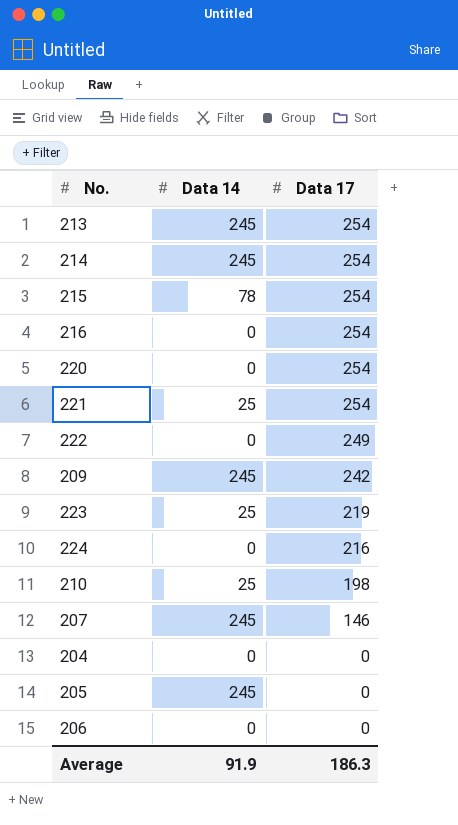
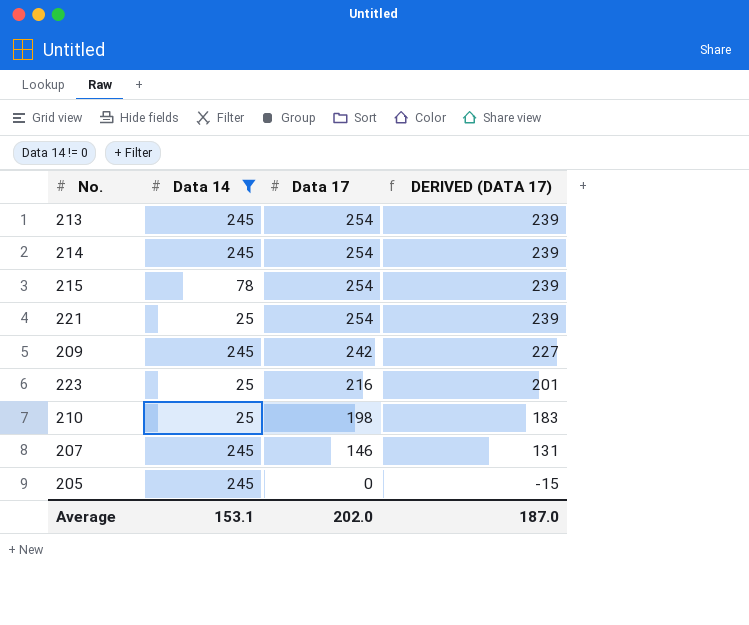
filter: none -> Data 14 != 0
column DERIVED (DATA 17) | formula: none -> [Data 17] - 15
223 | Data 17: 219 -> 216
Average | Data 14: 91.9 -> 153.1
Average | Data 17: 186.3 -> 202.0

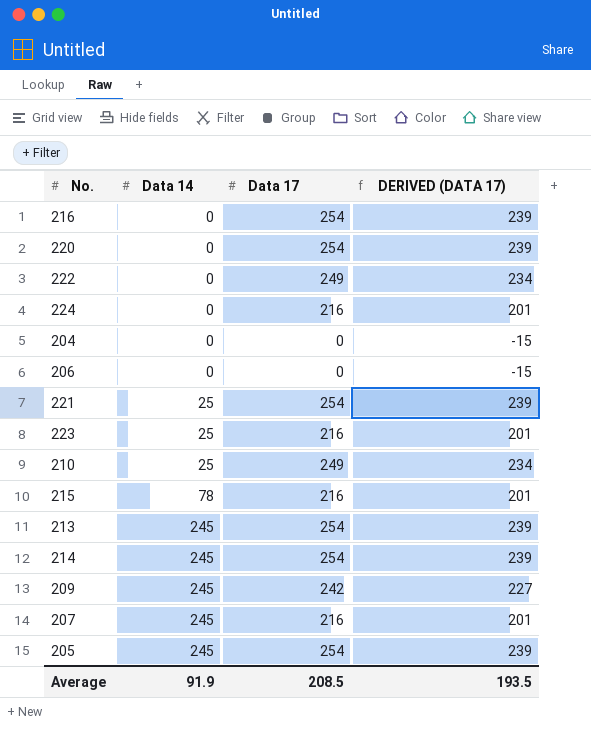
filter: Data 14 != 0 -> none
row order: Data 17 descending -> Data 14 ascending
210 | Data 17: 198 -> 249
210 | DERIVED (DATA 17): 183 -> 234
215 | Data 17: 254 -> 216
215 | DERIVED (DATA 17): 239 -> 201
207 | Data 17: 146 -> 216
207 | DERIVED (DATA 17): 131 -> 201
205 | Data 17: 0 -> 254
205 | DERIVED (DATA 17): -15 -> 239
Average | Data 14: 153.1 -> 91.9
Average | Data 17: 202.0 -> 208.5
Average | DERIVED (DATA 17): 187.0 -> 193.5

